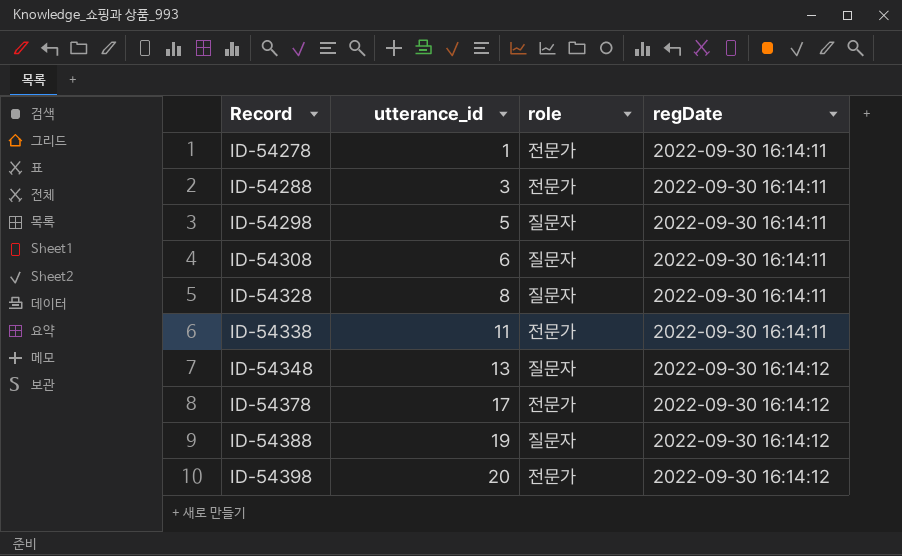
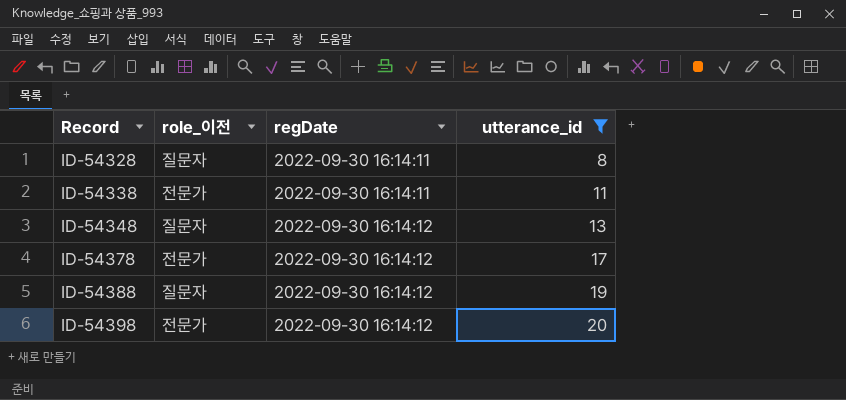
filter: none -> utterance_id >= 8
column name: role -> role_이전
column utterance_id | position: 2 -> 4

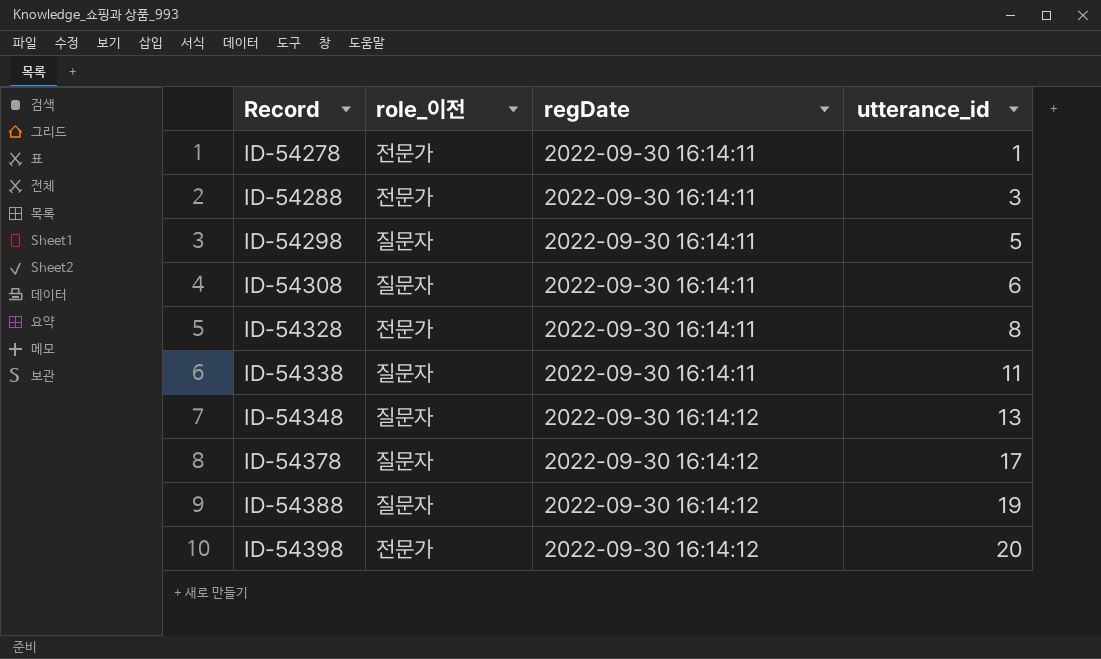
filter: utterance_id >= 8 -> none
ID-54328 | role_이전: 질문자 -> 전문가
ID-54338 | role_이전: 전문가 -> 질문자
ID-54378 | role_이전: 전문가 -> 질문자

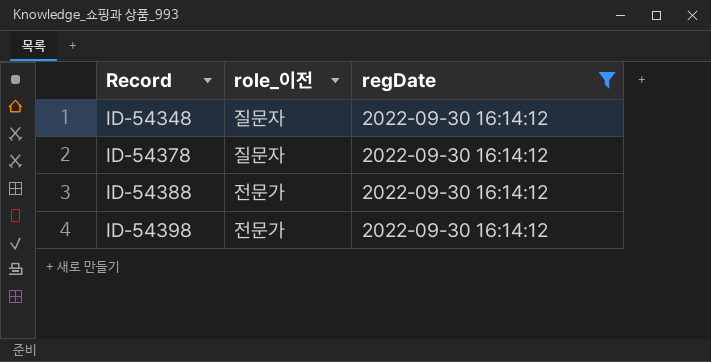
filter: none -> regDate = 2022-09-30 16:14:12
column utterance_id | position: 4 -> none
ID-54388 | role_이전: 질문자 -> 전문가

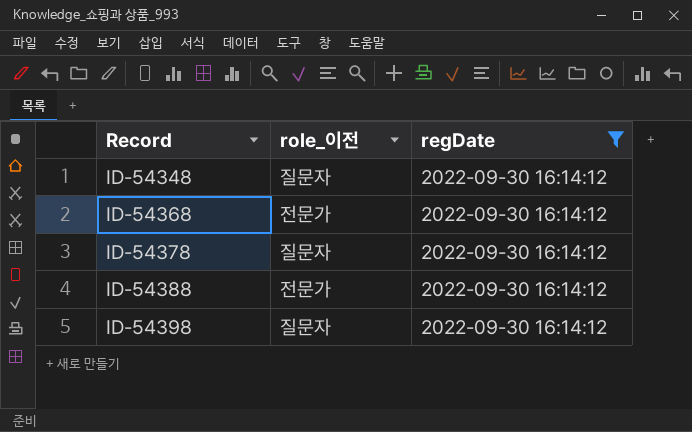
row ID-54368: none -> 전문가 | 2022-09-30 16:14:12
ID-54398 | role_이전: 전문가 -> 질문자

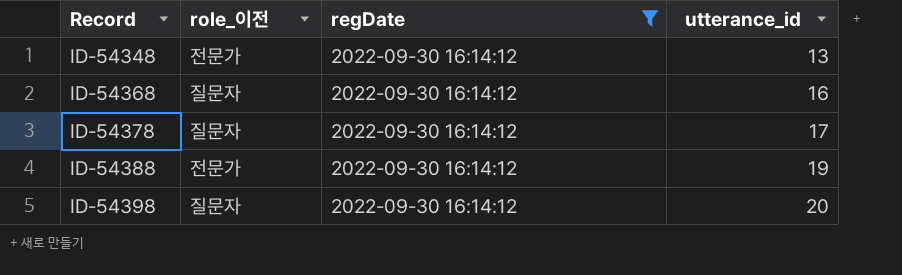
column utterance_id | position: none -> 4
ID-54348 | role_이전: 질문자 -> 전문가
ID-54368 | role_이전: 전문가 -> 질문자

